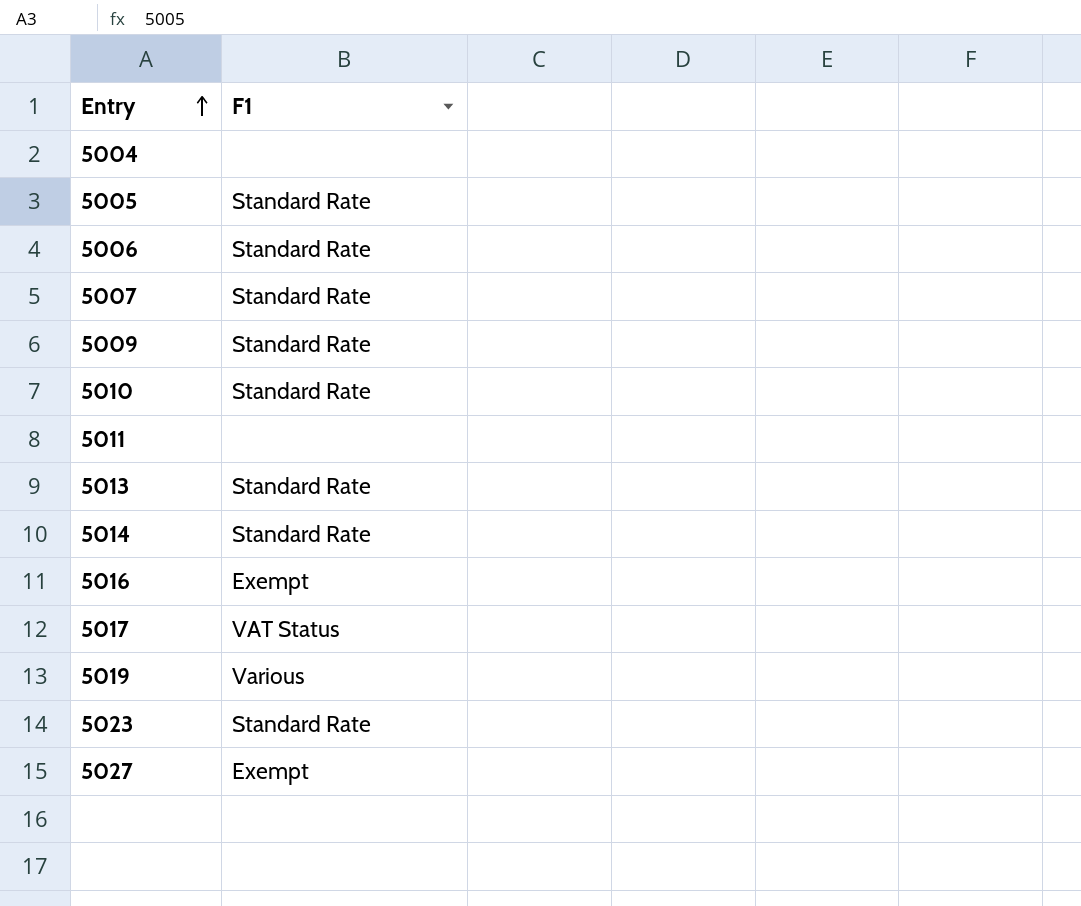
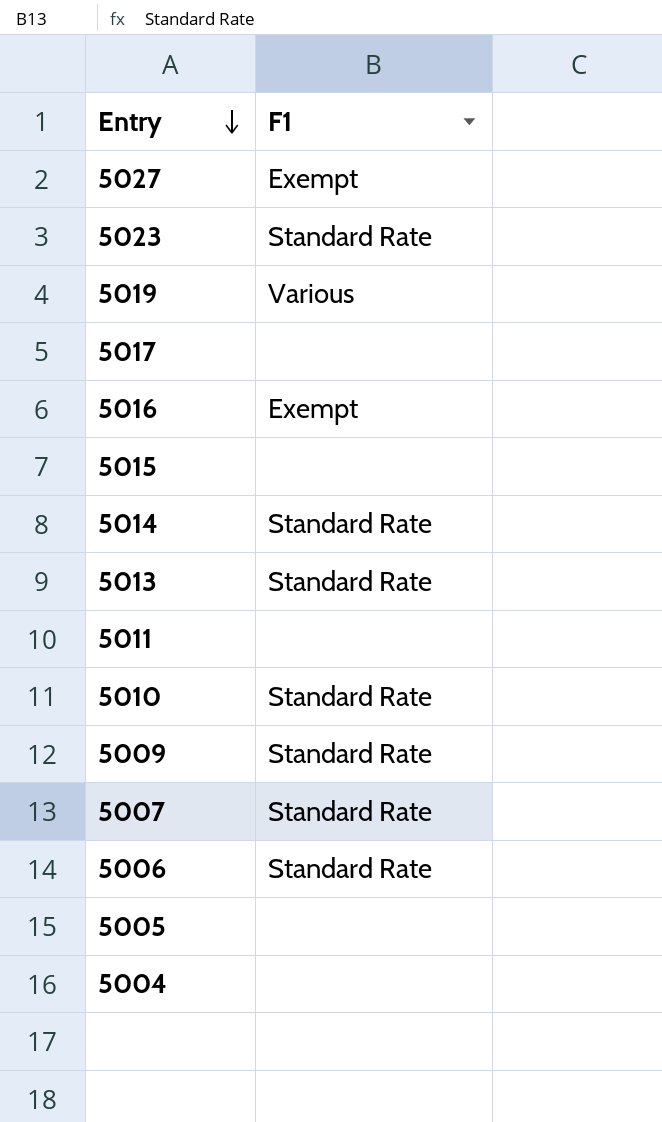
row order: Entry ascending -> Entry descending
5017 | F1: VAT Status -> none
row 5015: none -> none
5005 | F1: Standard Rate -> none

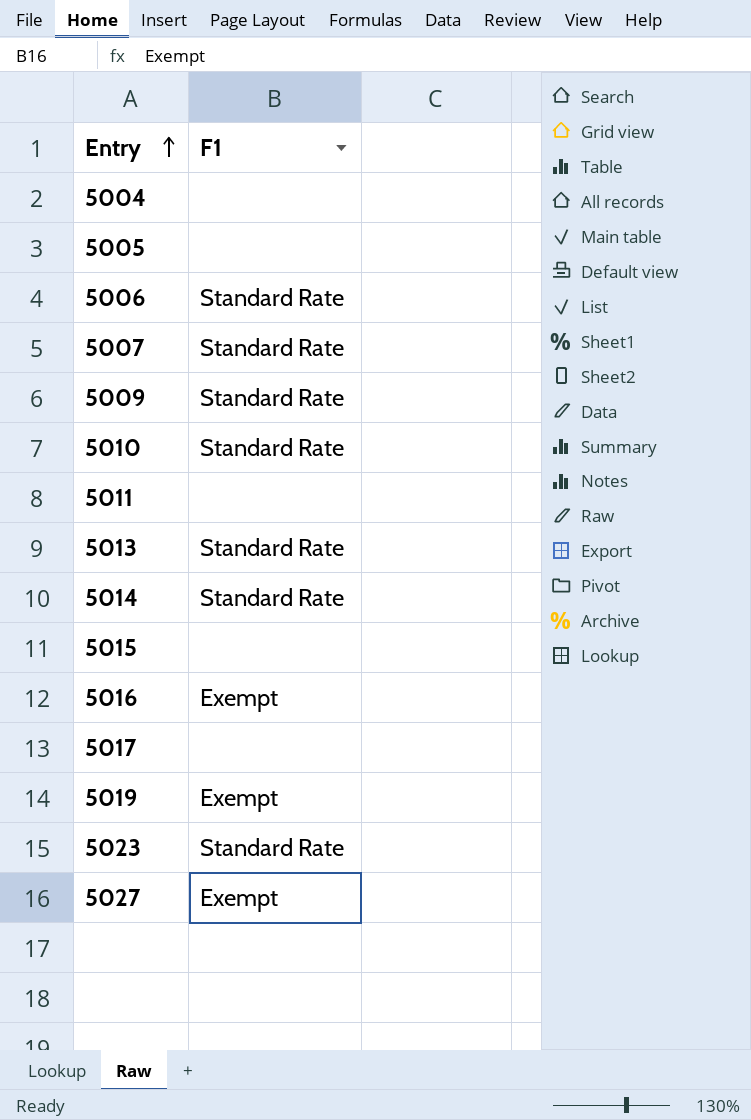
row order: Entry descending -> Entry ascending
5019 | F1: Various -> Exempt

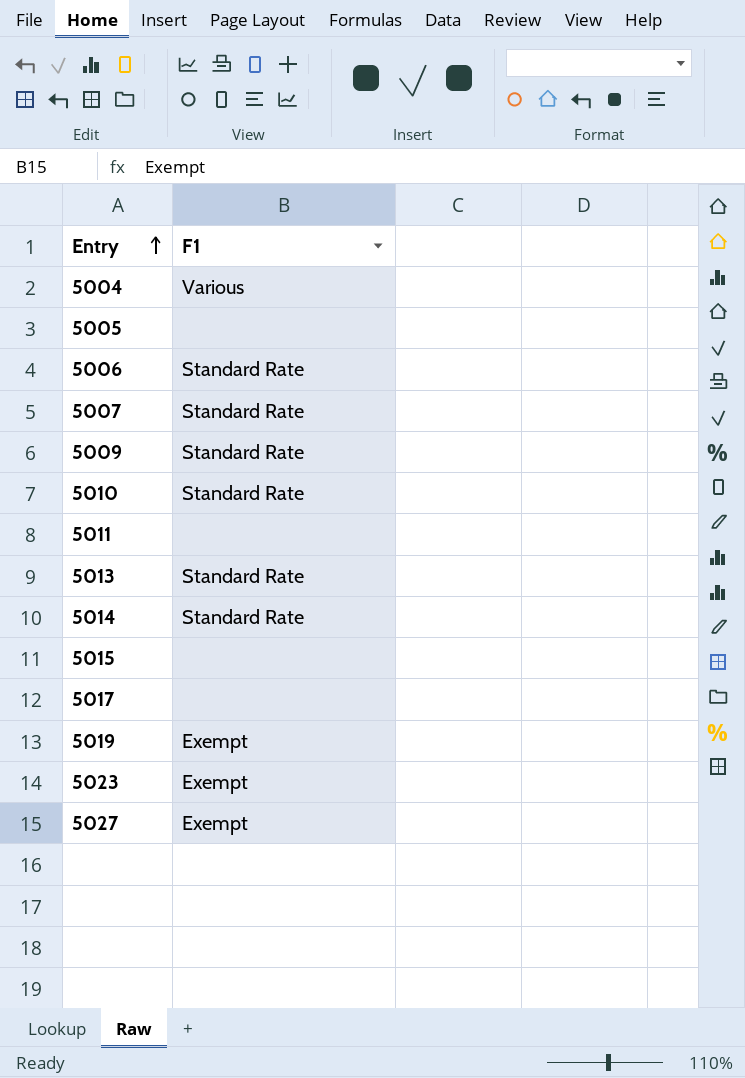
row 5016: Exempt -> none
5004 | F1: none -> Various
5023 | F1: Standard Rate -> Exempt

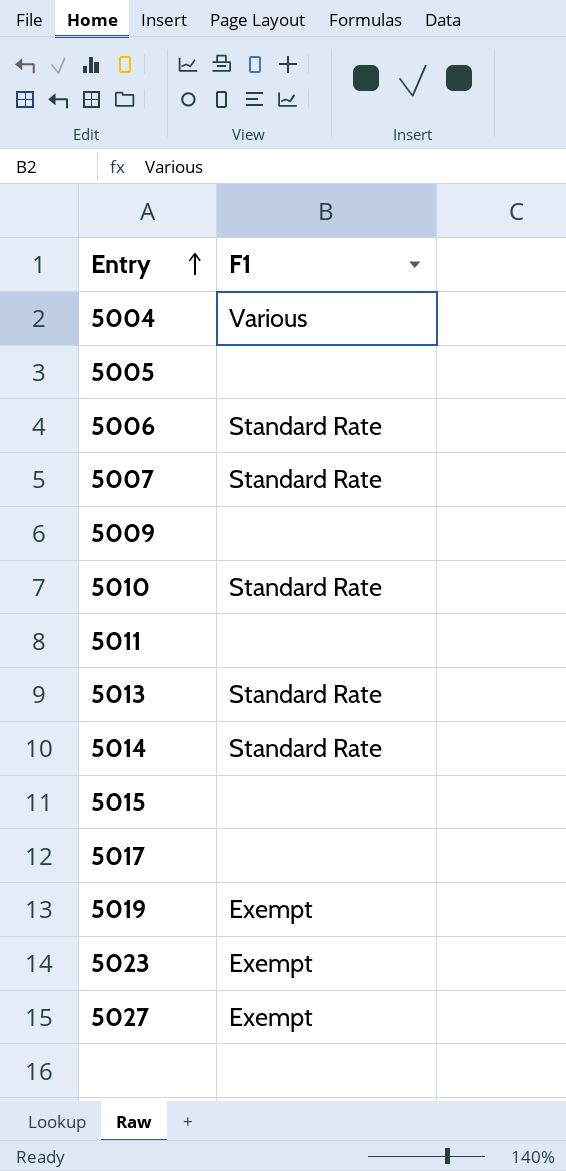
5009 | F1: Standard Rate -> none

